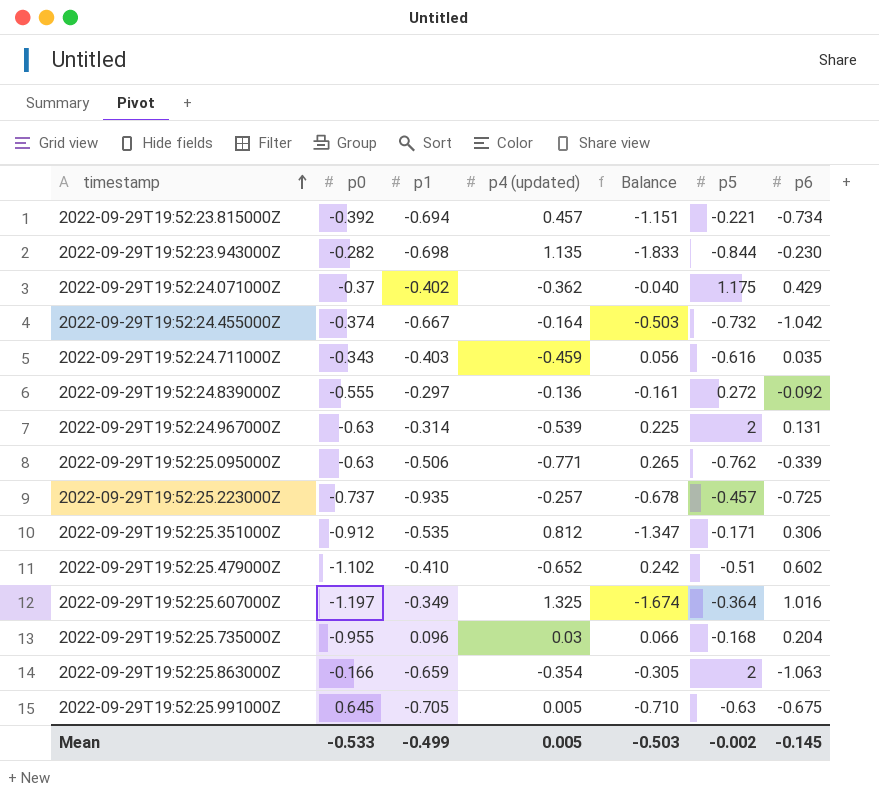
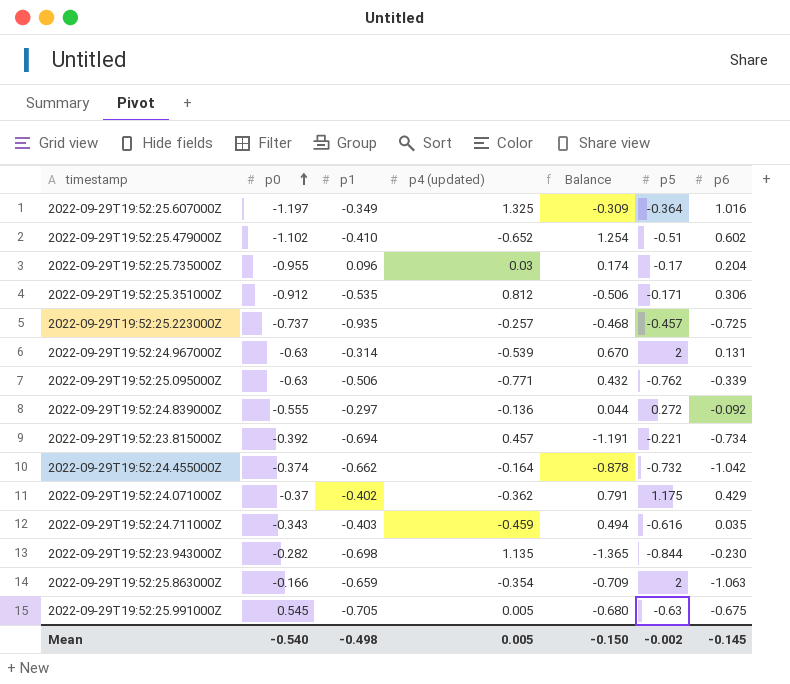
row order: timestamp ascending -> p0 ascending
column Balance | formula: [p1] - [p4 (updated)] -> [p6] - [p4 (updated)]
2022-09-29T19:52:25.735000Z | p5: -0.168 -> -0.17
2022-09-29T19:52:24.455000Z | p1: -0.667 -> -0.662
2022-09-29T19:52:25.991000Z | p0: 0.645 -> 0.545
Mean | p0: -0.533 -> -0.540
Mean | p1: -0.499 -> -0.498
Mean | Balance: -0.503 -> -0.150

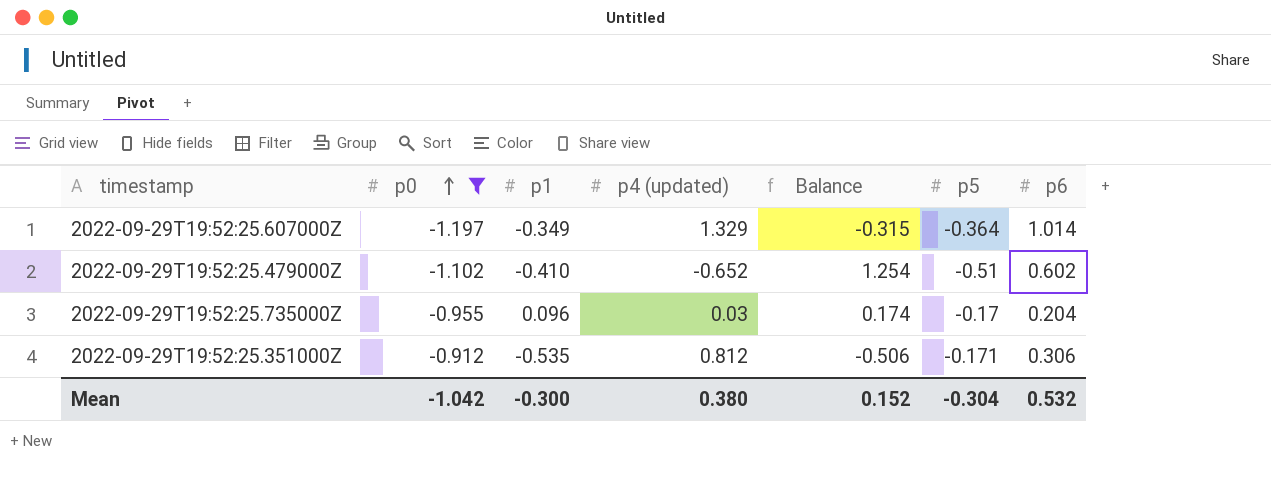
filter: none -> p0 <= -0.912
2022-09-29T19:52:25.607000Z | p4 (updated): 1.325 -> 1.329
2022-09-29T19:52:25.607000Z | Balance: -0.309 -> -0.315
2022-09-29T19:52:25.607000Z | p6: 1.016 -> 1.014
Mean | p0: -0.540 -> -1.042
Mean | p1: -0.498 -> -0.300
Mean | p4 (updated): 0.005 -> 0.380
Mean | Balance: -0.150 -> 0.152
Mean | p5: -0.002 -> -0.304
Mean | p6: -0.145 -> 0.532

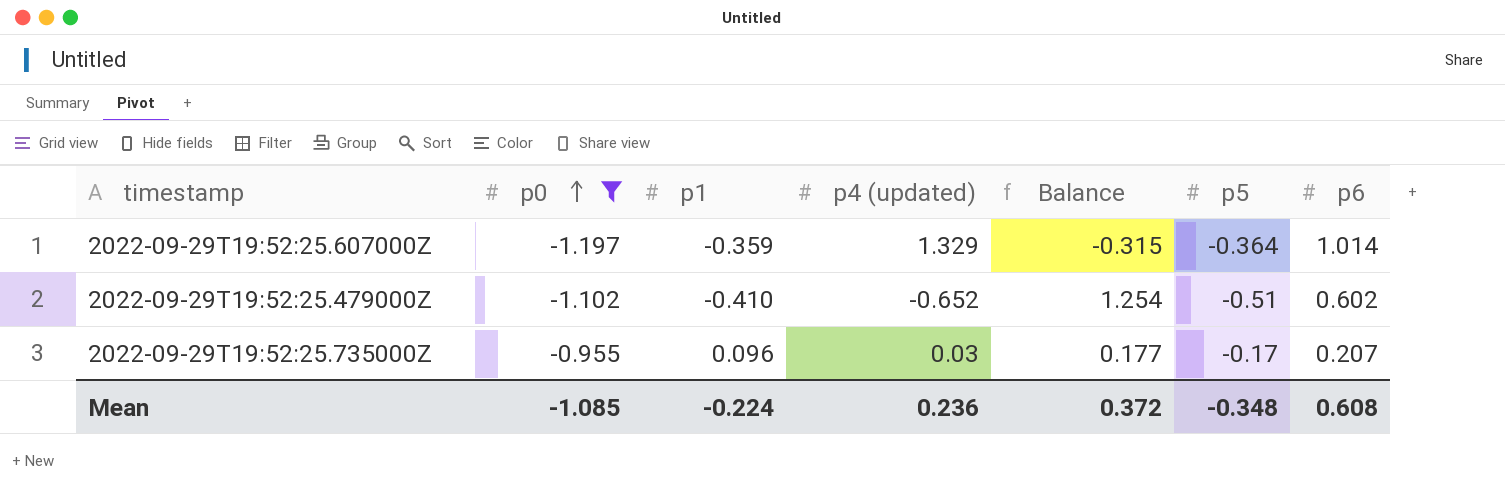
row 2022-09-29T19:52:25.351000Z: -0.912 | -0.535 | 0.812 | -0.506 | -0.171 | 0.306 -> none
2022-09-29T19:52:25.607000Z | p1: -0.349 -> -0.359
2022-09-29T19:52:25.735000Z | Balance: 0.174 -> 0.177
2022-09-29T19:52:25.735000Z | p6: 0.204 -> 0.207
Mean | p0: -1.042 -> -1.085
Mean | p1: -0.300 -> -0.224
Mean | p4 (updated): 0.380 -> 0.236
Mean | Balance: 0.152 -> 0.372
Mean | p5: -0.304 -> -0.348
Mean | p6: 0.532 -> 0.608

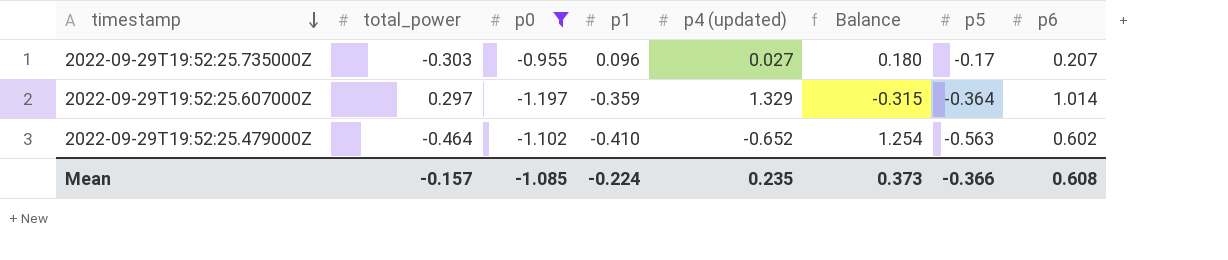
row order: p0 ascending -> timestamp descending
column total_power | position: none -> 2
2022-09-29T19:52:25.735000Z | p4 (updated): 0.03 -> 0.027
2022-09-29T19:52:25.735000Z | Balance: 0.177 -> 0.180
2022-09-29T19:52:25.479000Z | p5: -0.51 -> -0.563
Mean | p4 (updated): 0.236 -> 0.235
Mean | Balance: 0.372 -> 0.373
Mean | p5: -0.348 -> -0.366

